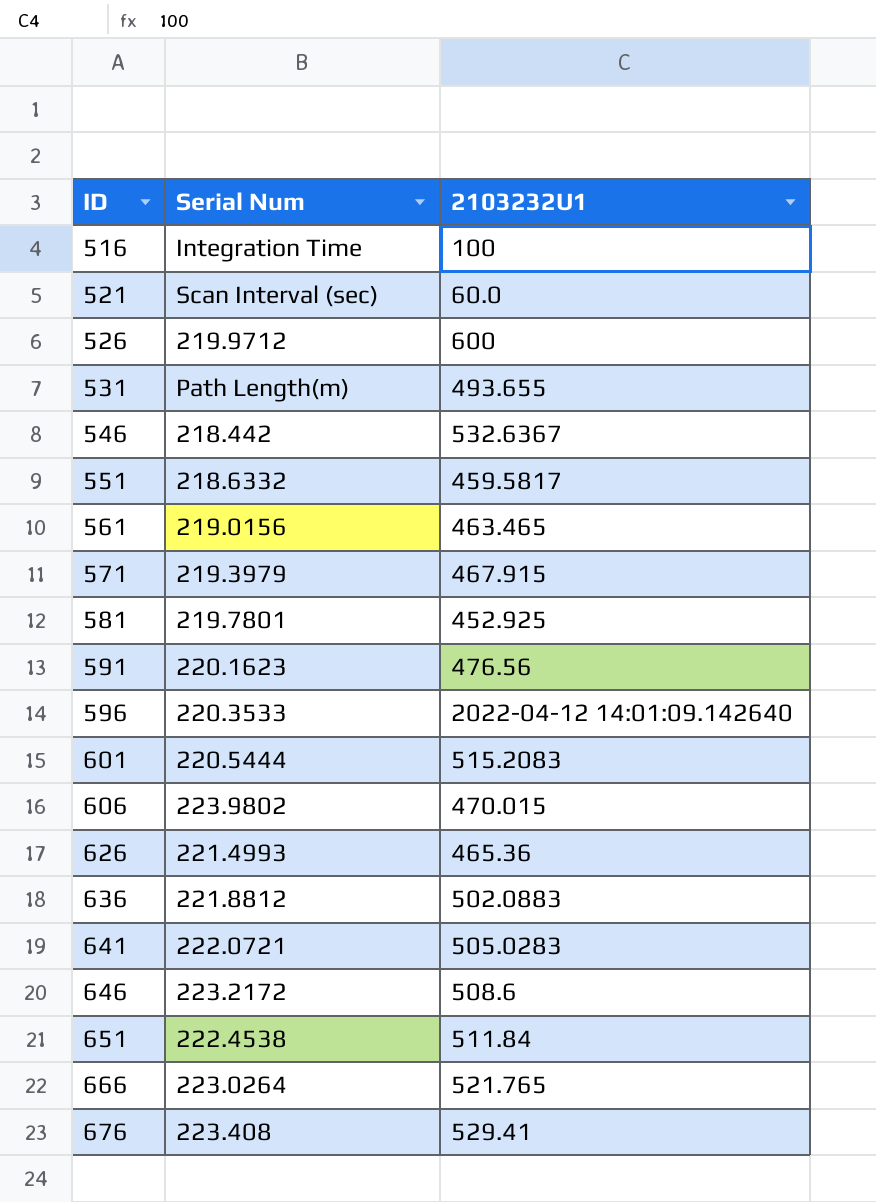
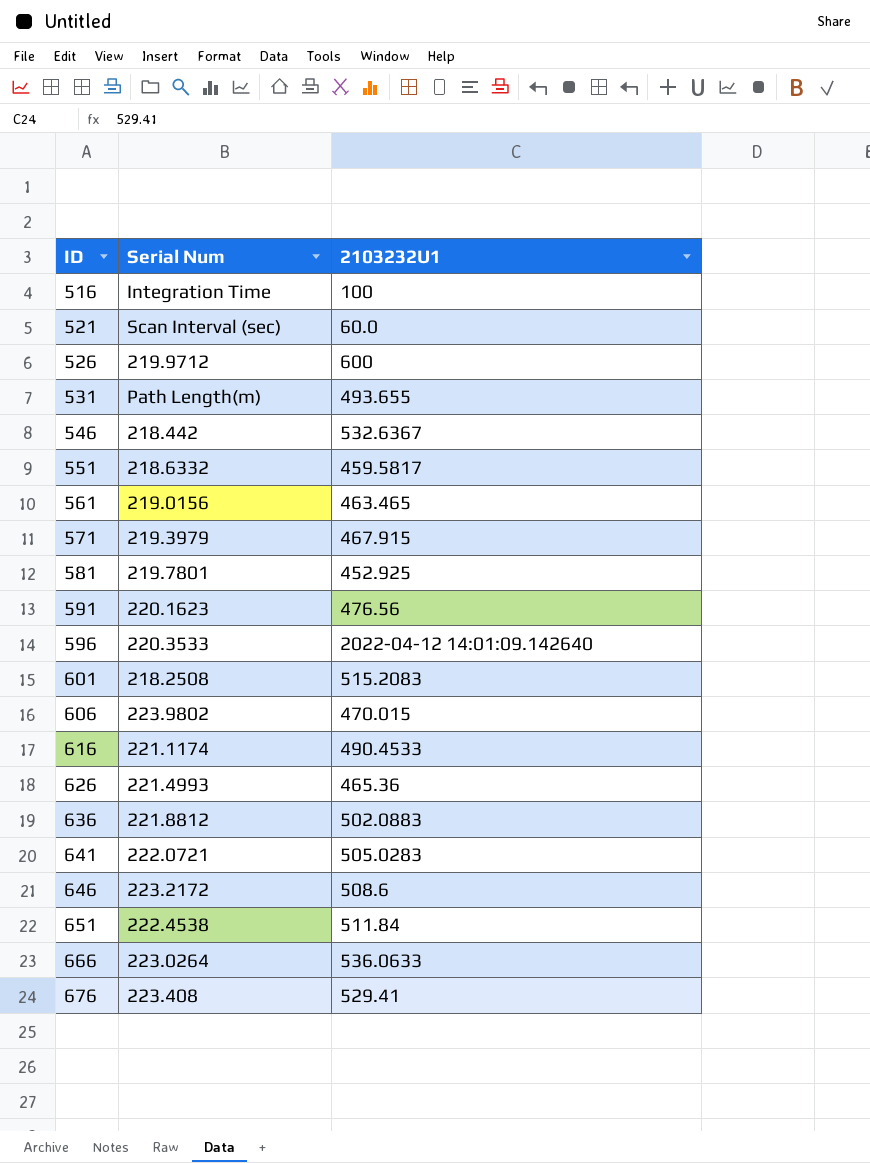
601 | Serial Num: 220.5444 -> 218.2508
row 616: none -> 221.1174 | 490.4533
666 | 2103232U1: 521.765 -> 536.0633

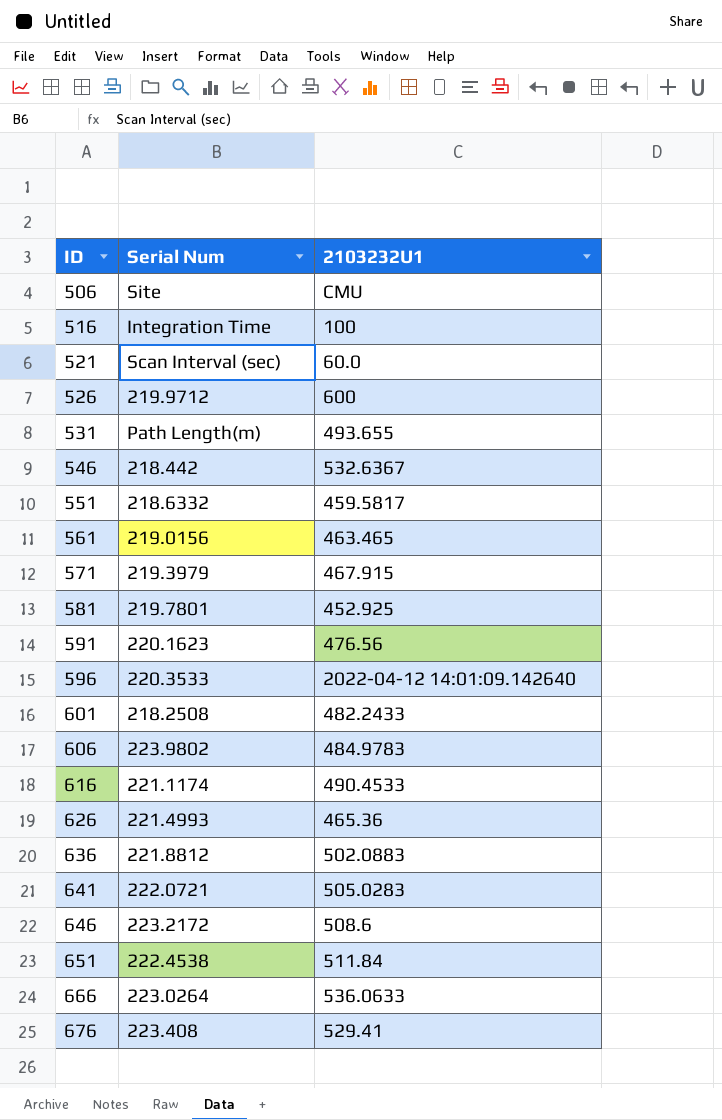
row 506: none -> Site | CMU
601 | 2103232U1: 515.2083 -> 482.2433
606 | 2103232U1: 470.015 -> 484.9783

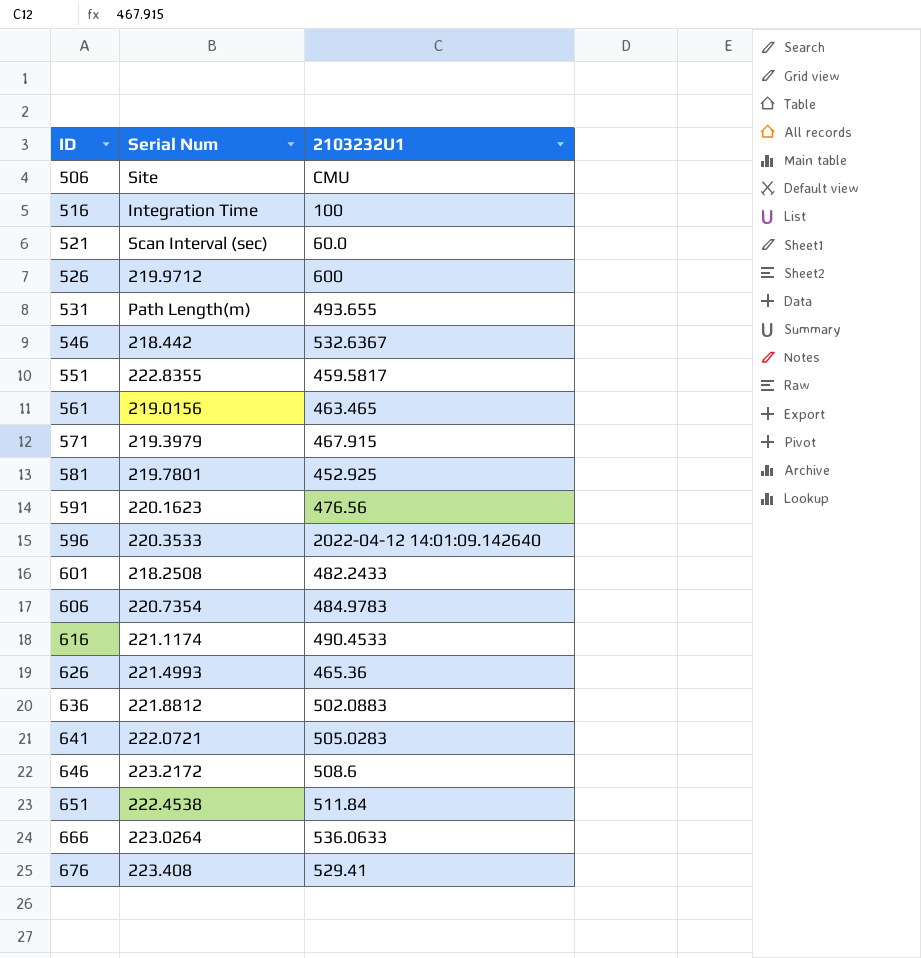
551 | Serial Num: 218.6332 -> 222.8355
606 | Serial Num: 223.9802 -> 220.7354

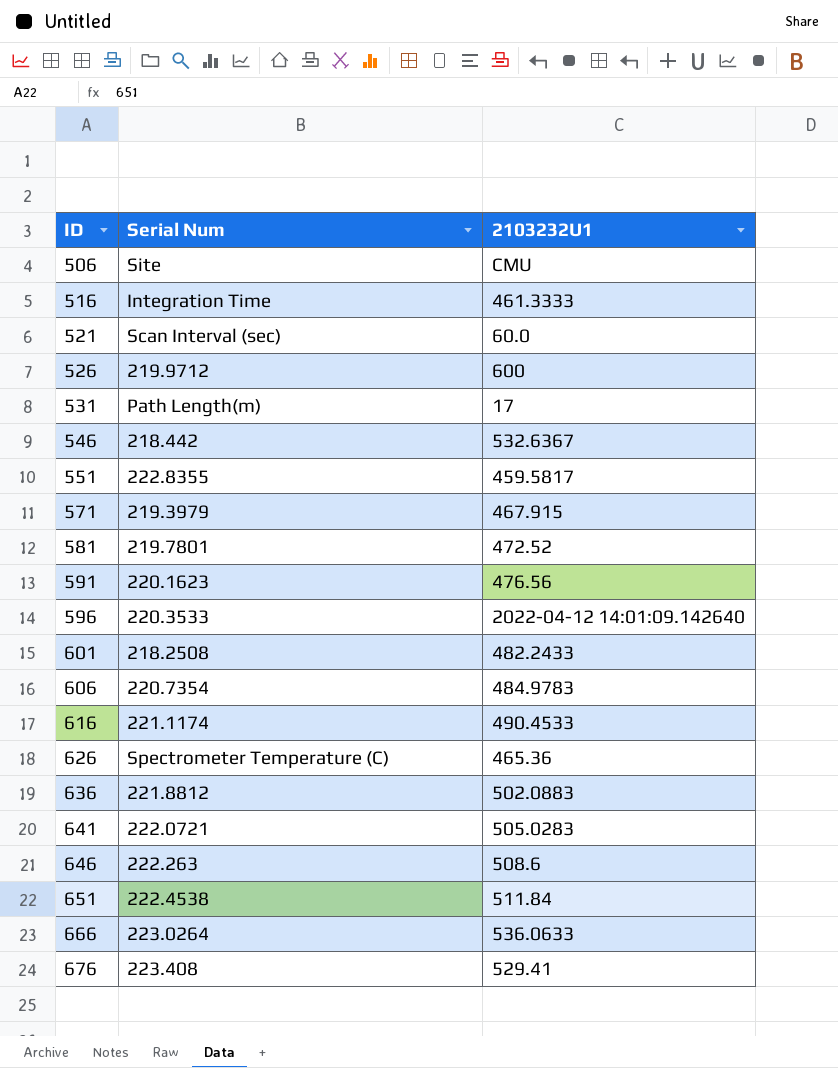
row 561: 219.0156 | 463.465 -> none
516 | 2103232U1: 100 -> 461.3333
531 | 2103232U1: 493.655 -> 17
581 | 2103232U1: 452.925 -> 472.52
626 | Serial Num: 221.4993 -> Spectrometer Temperature (C)
646 | Serial Num: 223.2172 -> 222.263

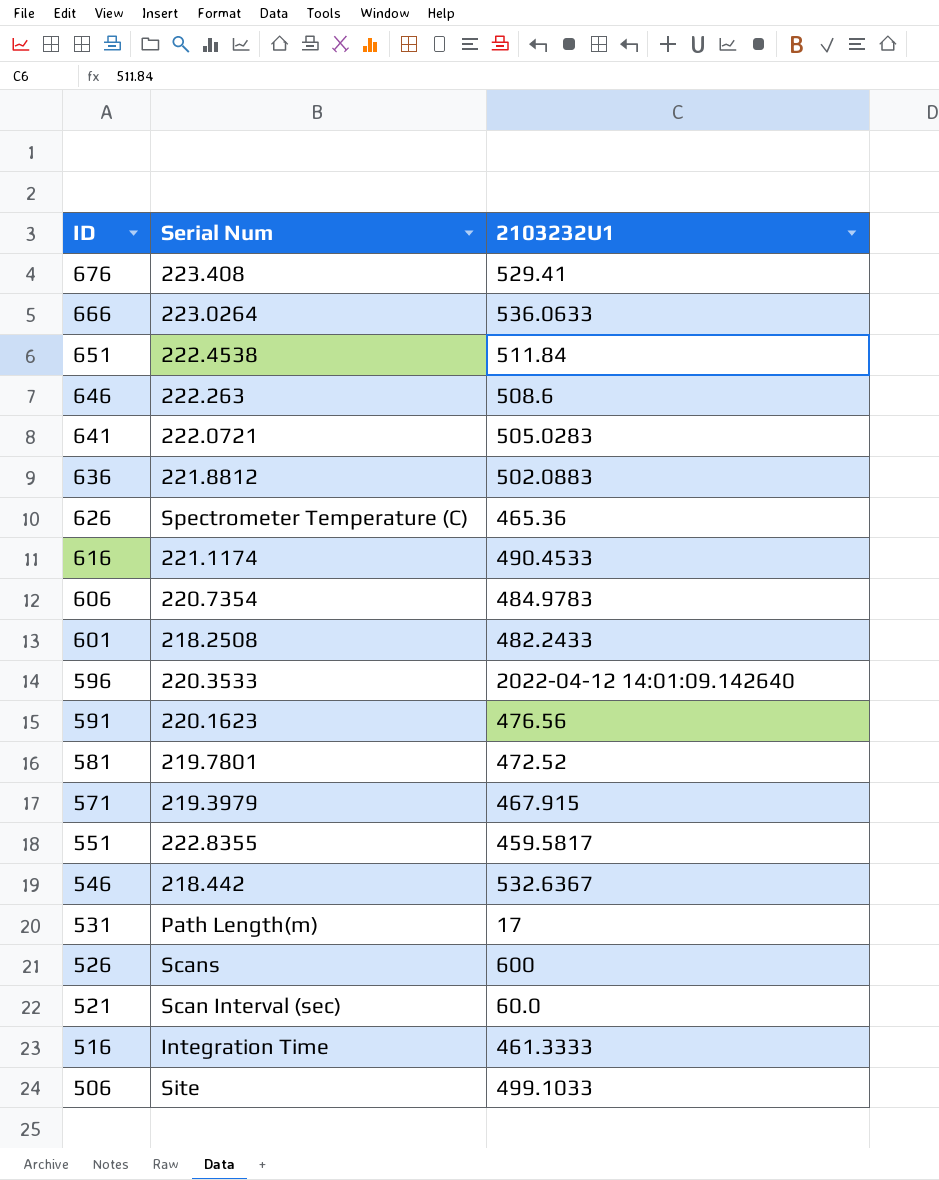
row order: ID ascending -> ID descending
526 | Serial Num: 219.9712 -> Scans
506 | 2103232U1: CMU -> 499.1033

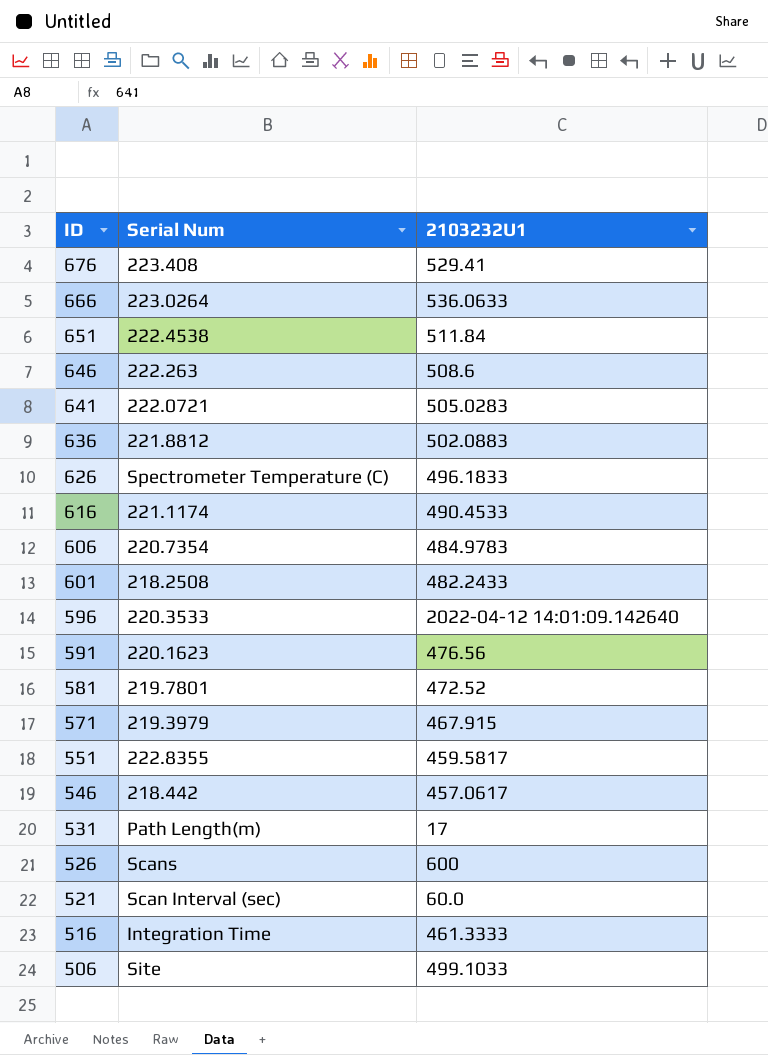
626 | 2103232U1: 465.36 -> 496.1833
546 | 2103232U1: 532.6367 -> 457.0617

